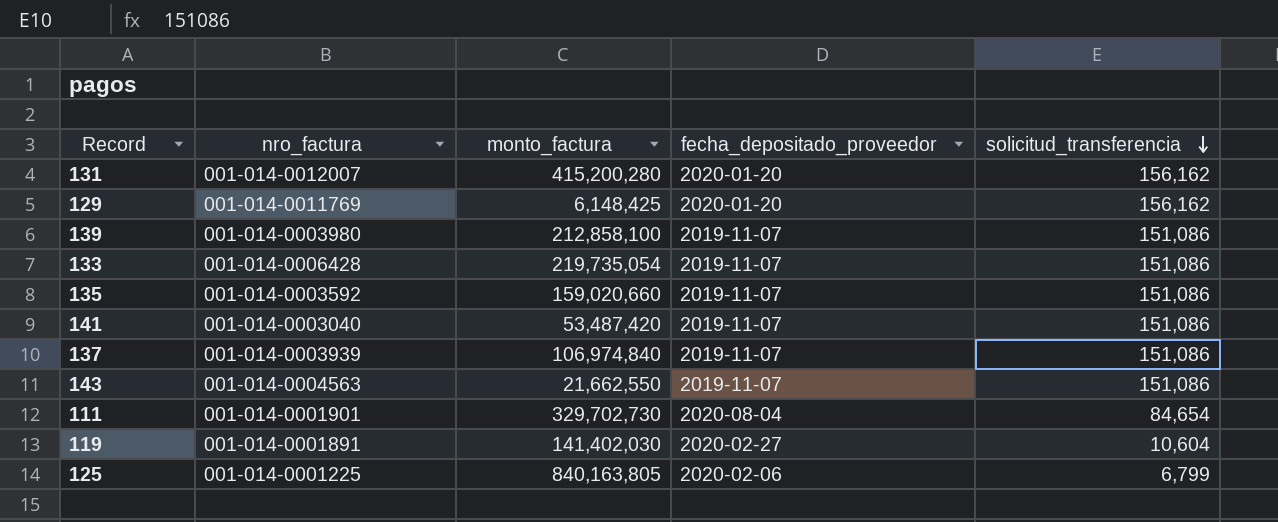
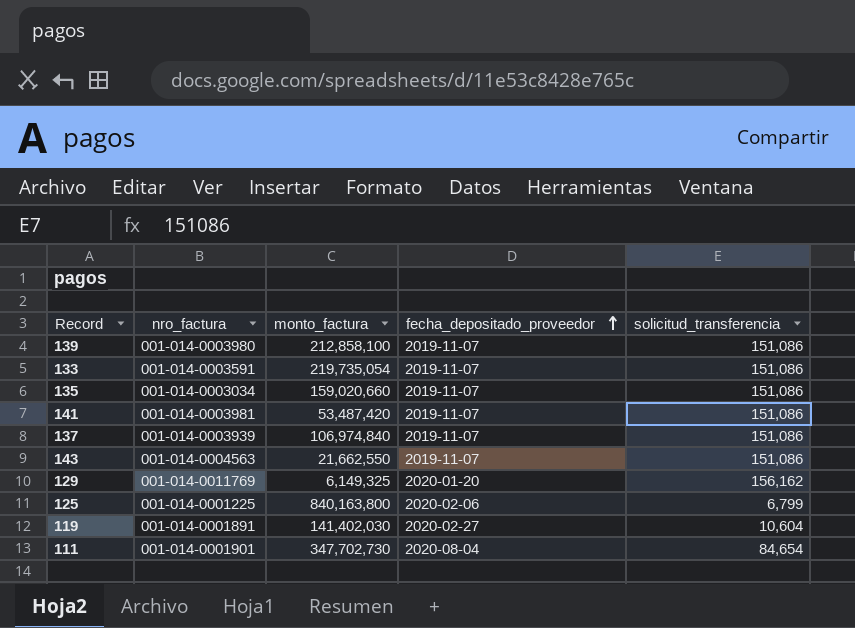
row order: solicitud_transferencia descending -> fecha_depositado_proveedor ascending
row 131: 001-014-0012007 | 415,200,280 | 2020-01-20 | 156,162 -> none
133 | nro_factura: 001-014-0006428 -> 001-014-0003591
135 | nro_factura: 001-014-0003592 -> 001-014-0003034
141 | nro_factura: 001-014-0003040 -> 001-014-0003981
129 | monto_factura: 6,148,425 -> 6,149,325
125 | monto_factura: 840,163,805 -> 840,163,800
111 | monto_factura: 329,702,730 -> 347,702,730

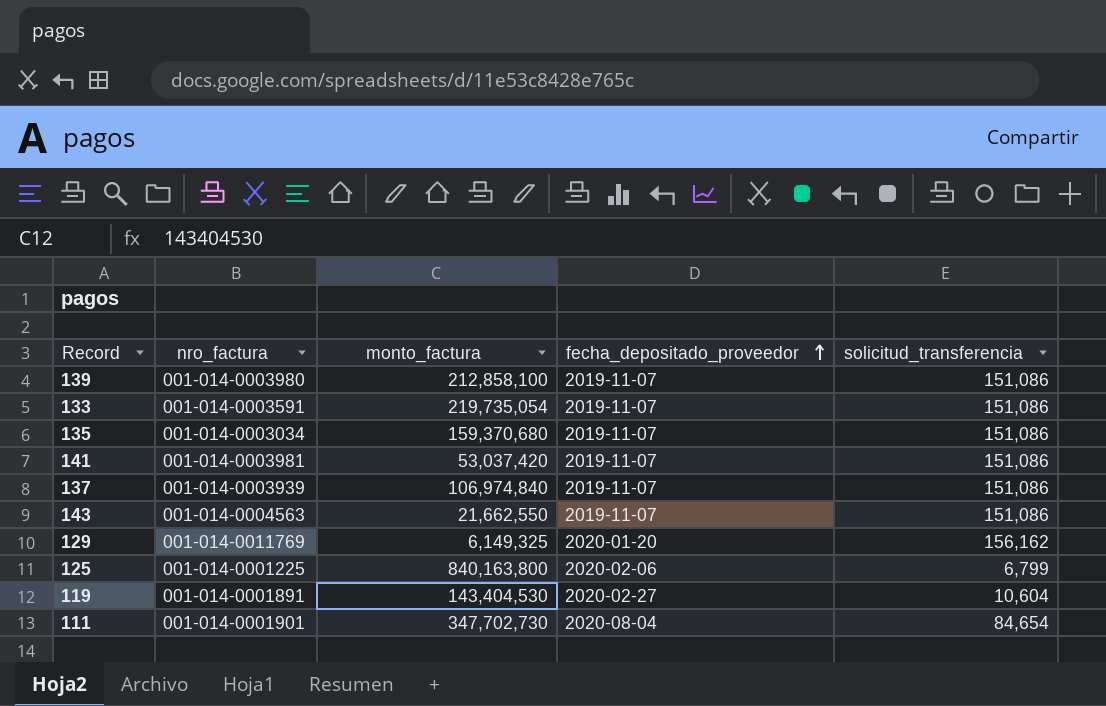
135 | monto_factura: 159,020,660 -> 159,370,680
141 | monto_factura: 53,487,420 -> 53,037,420
119 | monto_factura: 141,402,030 -> 143,404,530

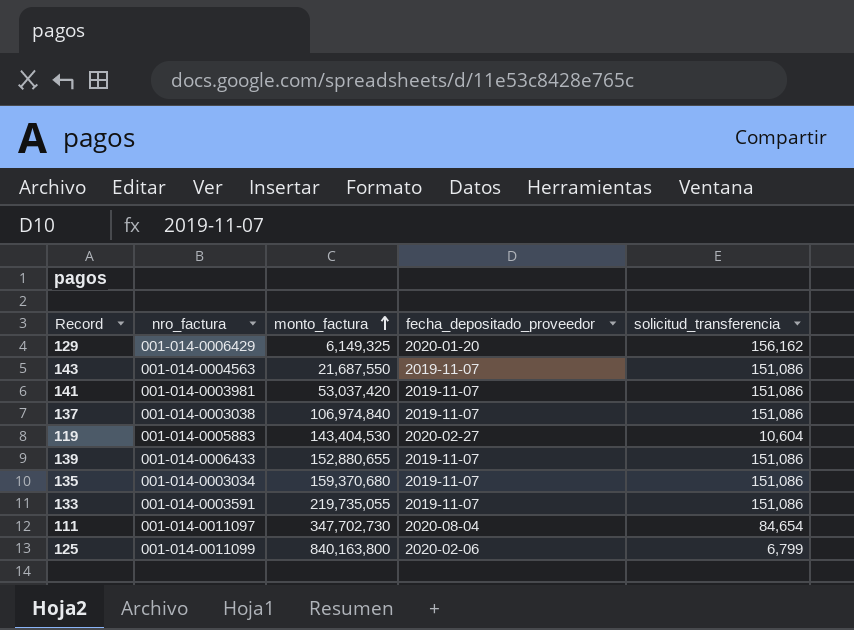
row order: fecha_depositado_proveedor ascending -> monto_factura ascending
129 | nro_factura: 001-014-0011769 -> 001-014-0006429
143 | monto_factura: 21,662,550 -> 21,687,550
137 | nro_factura: 001-014-0003939 -> 001-014-0003038
119 | nro_factura: 001-014-0001891 -> 001-014-0005883
139 | nro_factura: 001-014-0003980 -> 001-014-0006433
139 | monto_factura: 212,858,100 -> 152,880,655
133 | monto_factura: 219,735,054 -> 219,735,055
111 | nro_factura: 001-014-0001901 -> 001-014-0011097
125 | nro_factura: 001-014-0001225 -> 001-014-0011099

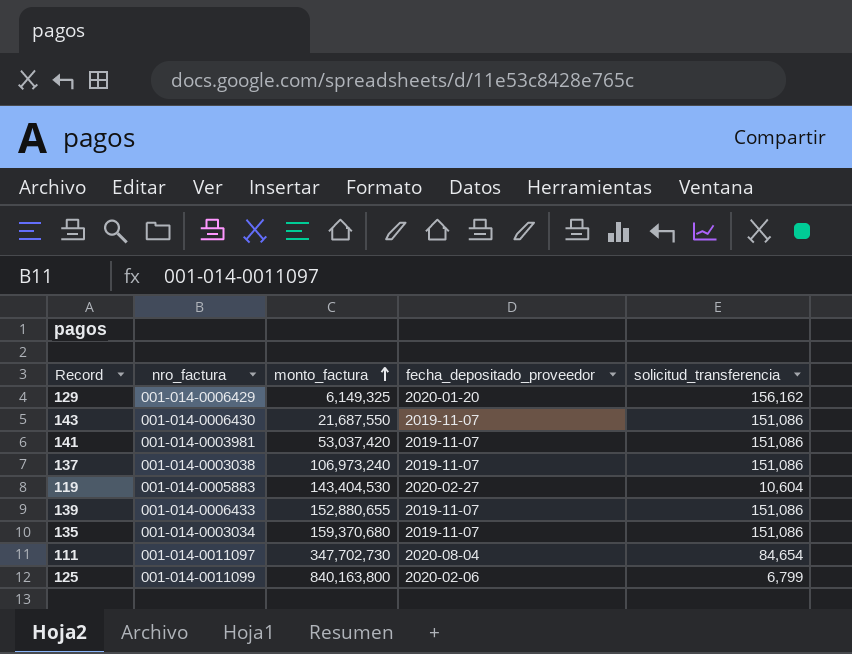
row 133: 001-014-0003591 | 219,735,055 | 2019-11-07 | 151,086 -> none
143 | nro_factura: 001-014-0004563 -> 001-014-0006430
137 | monto_factura: 106,974,840 -> 106,973,240

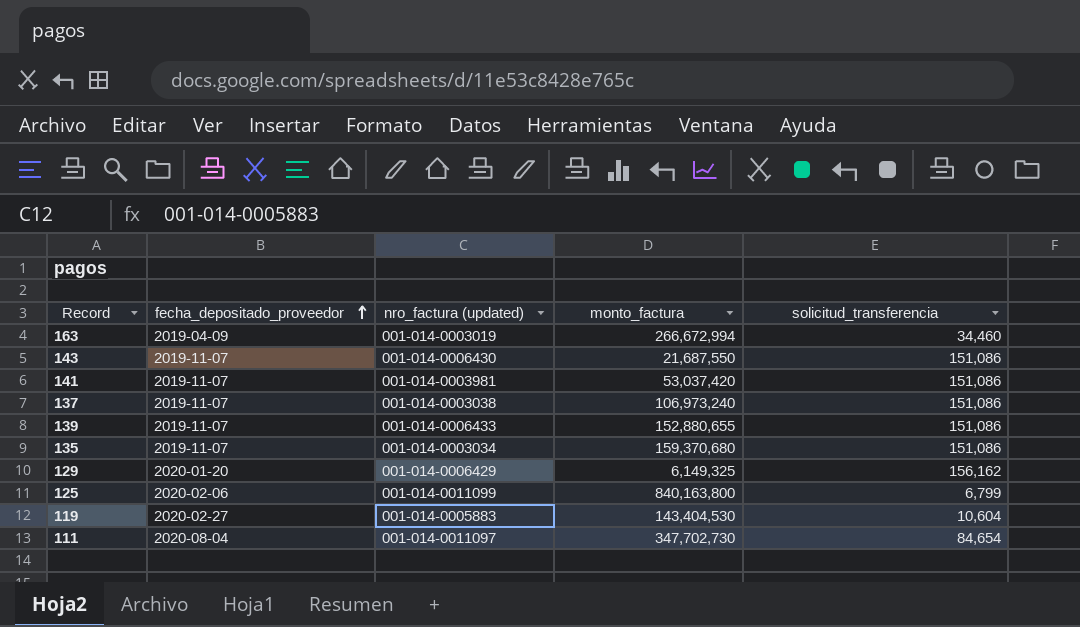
row order: monto_factura ascending -> fecha_depositado_proveedor ascending
column fecha_depositado_proveedor | position: 4 -> 2
column name: nro_factura -> nro_factura (updated)
row 163: none -> 2019-04-09 | 001-014-0003019 | 266,672,994 | 34,460

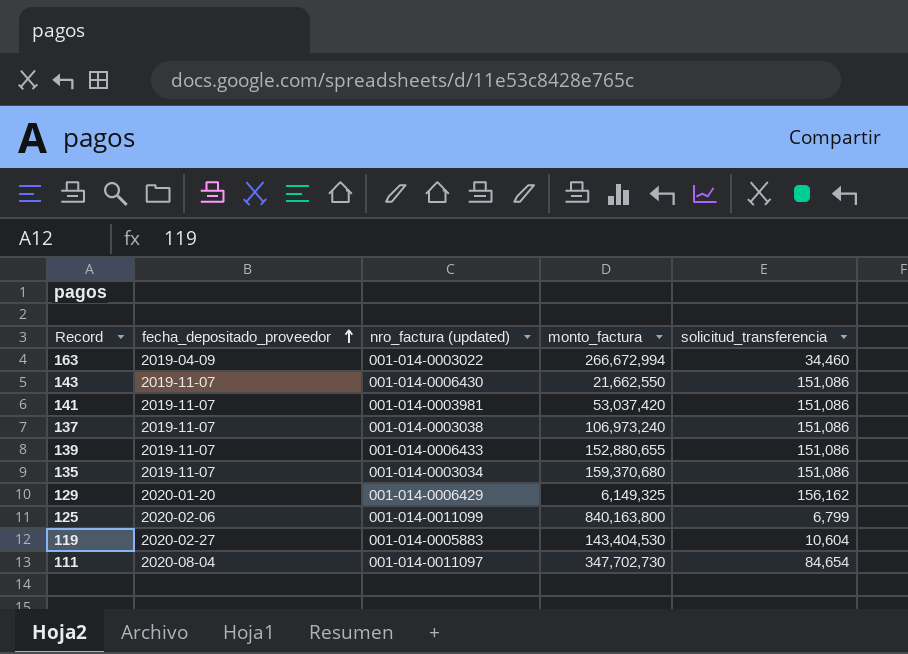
163 | nro_factura (updated): 001-014-0003019 -> 001-014-0003022
143 | monto_factura: 21,687,550 -> 21,662,550

